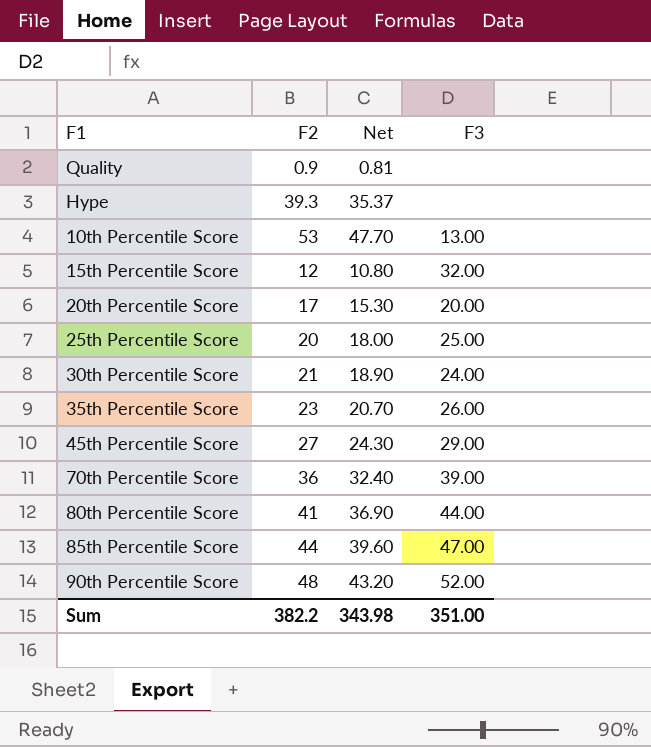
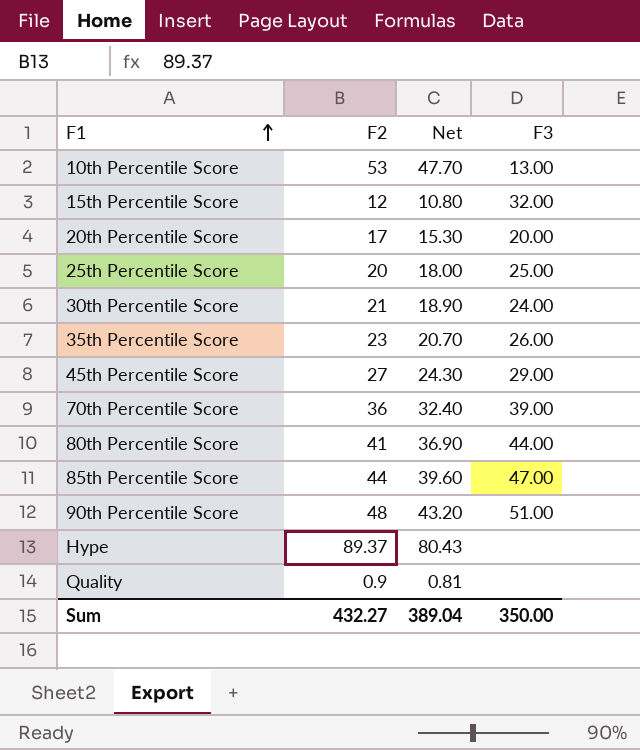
row order: none -> F1 ascending
90th Percentile Score | F3: 52.00 -> 51.00
Hype | F2: 39.3 -> 89.37
Hype | Net: 35.37 -> 80.43
Sum | F2: 382.2 -> 432.27
Sum | Net: 343.98 -> 389.04
Sum | F3: 351.00 -> 350.00

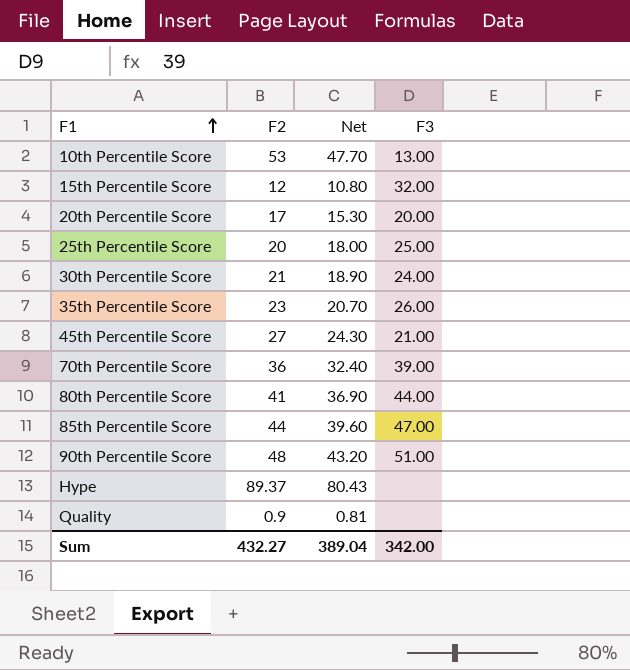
45th Percentile Score | F3: 29.00 -> 21.00
Sum | F3: 350.00 -> 342.00

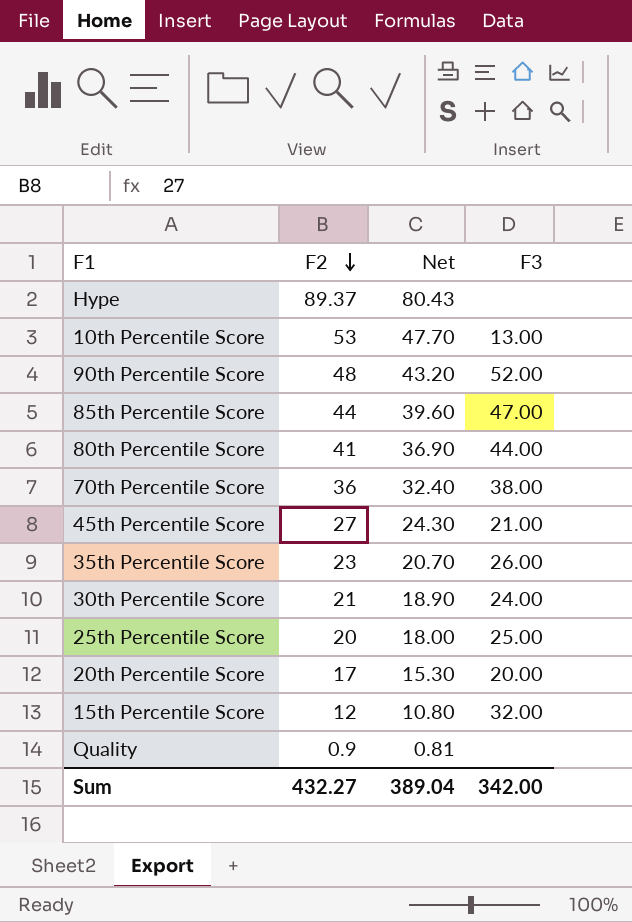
row order: F1 ascending -> F2 descending
90th Percentile Score | F3: 51.00 -> 52.00
70th Percentile Score | F3: 39.00 -> 38.00

